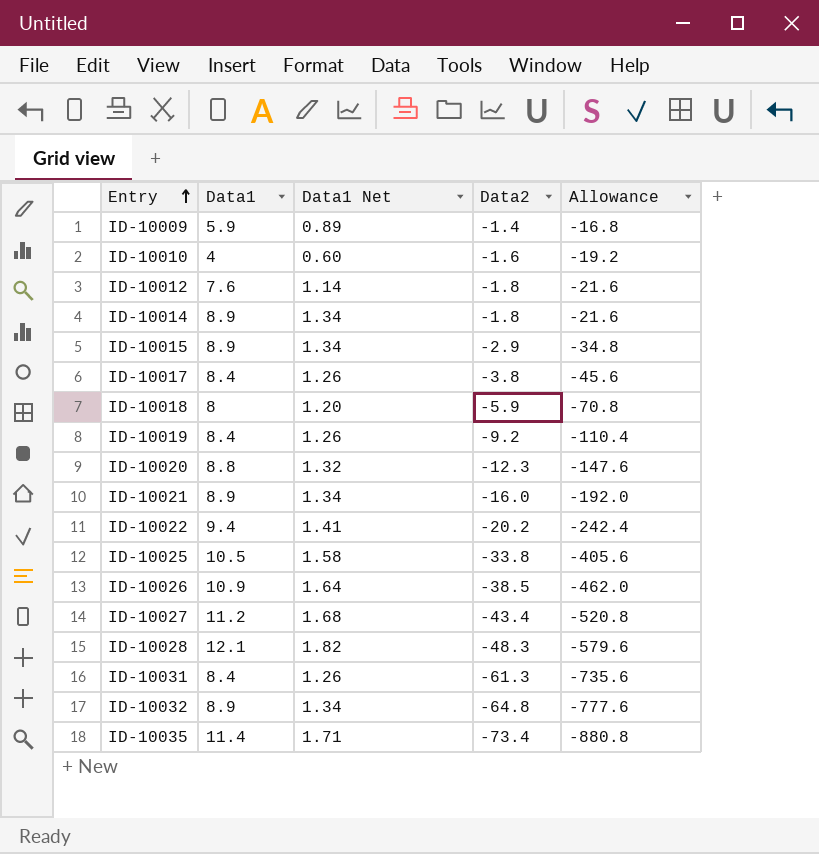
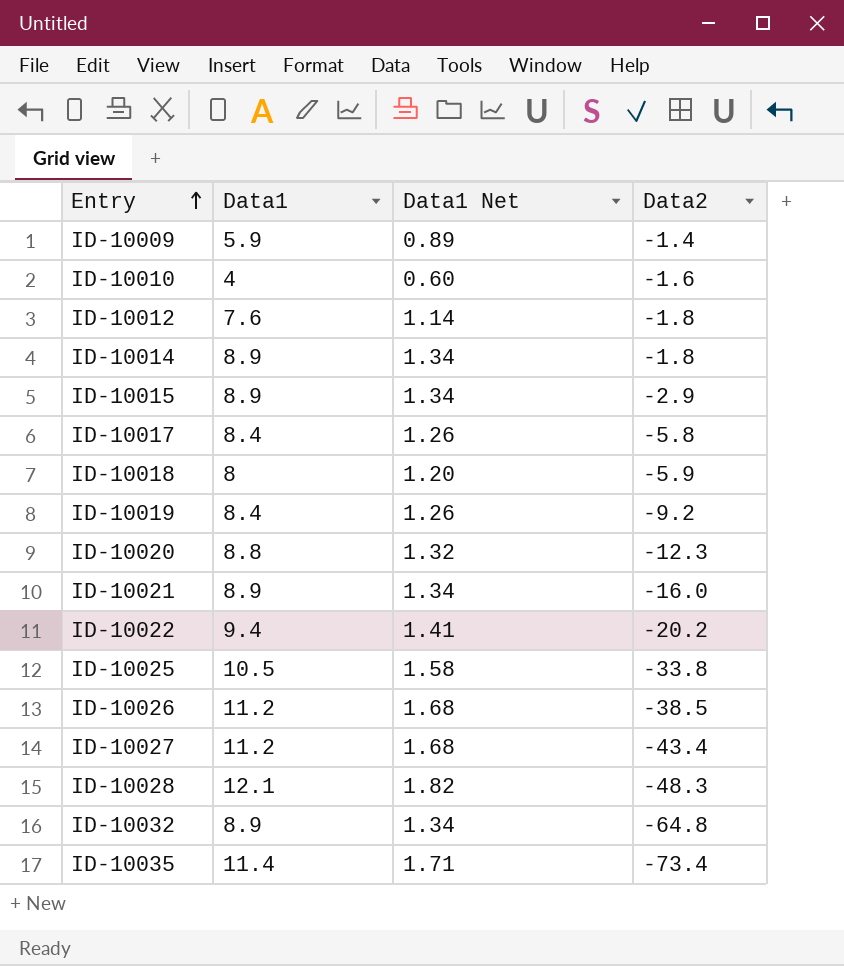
column Allowance | formula: [Data2] * 12 -> none
row ID-10031: 8.4 | 1.26 | -61.3 | -735.6 -> none
ID-10017 | Data2: -3.8 -> -5.8
ID-10026 | Data1: 10.9 -> 11.2
ID-10026 | Data1 Net: 1.64 -> 1.68

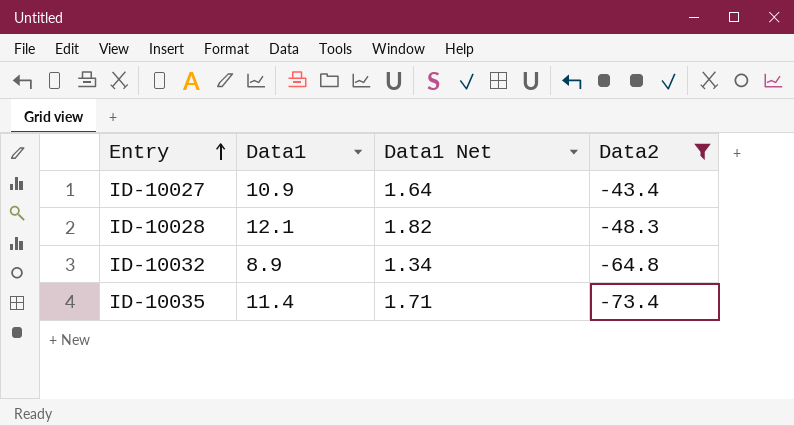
filter: none -> Data2 <= -43.4
ID-10027 | Data1: 11.2 -> 10.9
ID-10027 | Data1 Net: 1.68 -> 1.64

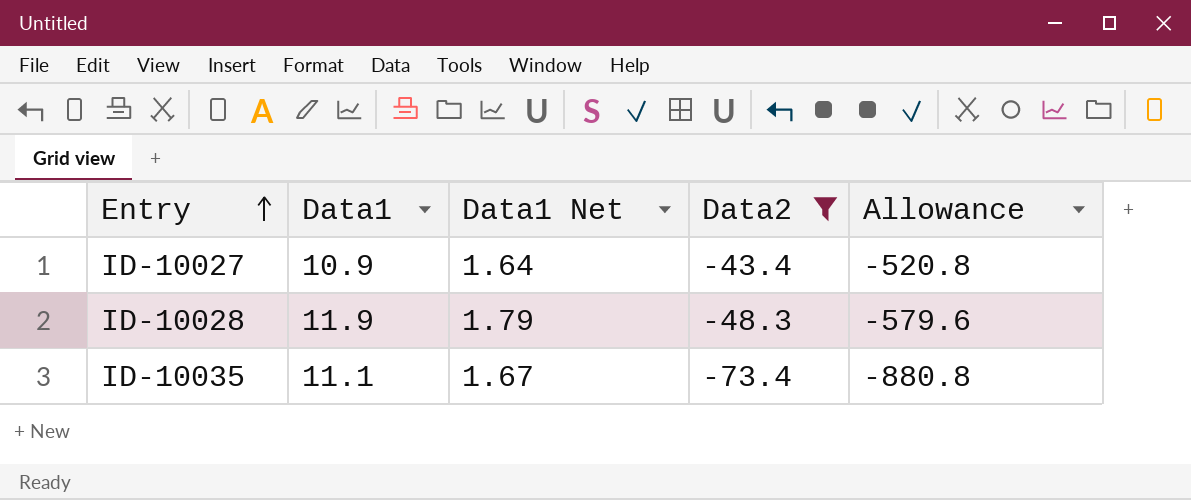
column Allowance | formula: none -> [Data2] * 12
row ID-10032: 8.9 | 1.34 | -64.8 -> none
ID-10028 | Data1: 12.1 -> 11.9
ID-10028 | Data1 Net: 1.82 -> 1.79
ID-10035 | Data1: 11.4 -> 11.1
ID-10035 | Data1 Net: 1.71 -> 1.67

